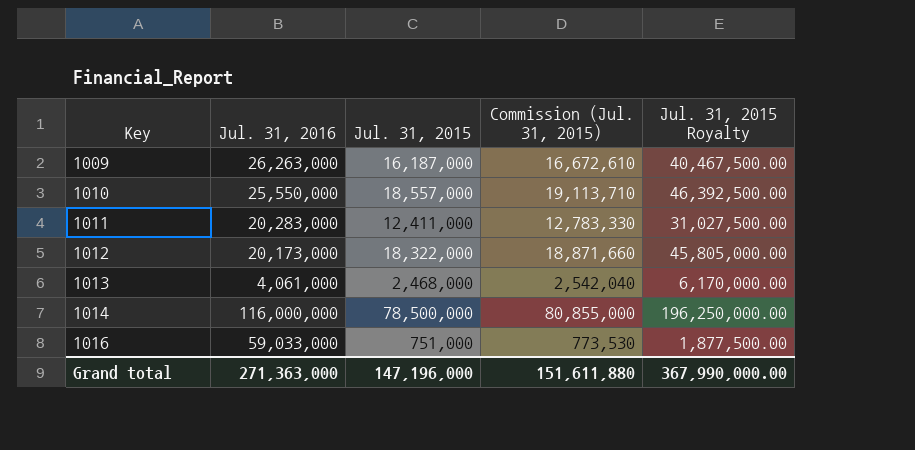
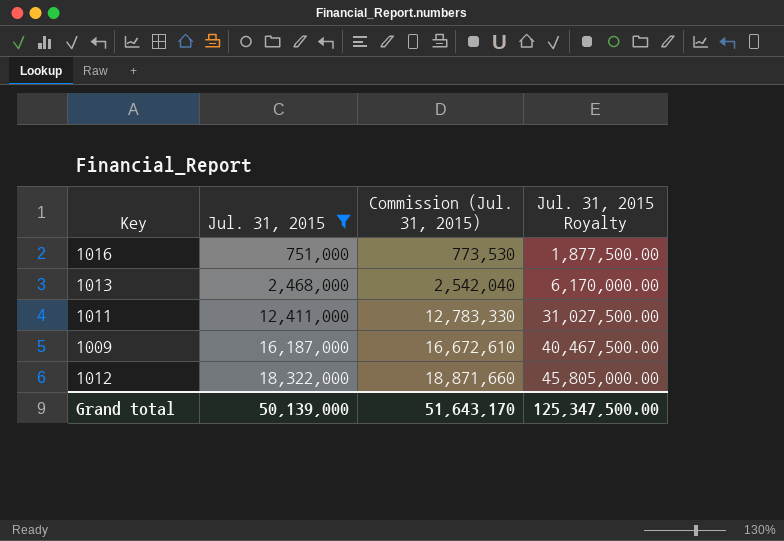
filter: none -> Jul. 31, 2015 <= 18,322,000
row order: Key ascending -> Jul. 31, 2015 ascending
column Jul. 31, 2016 | position: 2 -> none
Grand total | Jul. 31, 2015: 147,196,000 -> 50,139,000
Grand total | Commission (Jul. 31, 2015): 151,611,880 -> 51,643,170
Grand total | Jul. 31, 2015 Royalty: 367,990,000.00 -> 125,347,500.00

